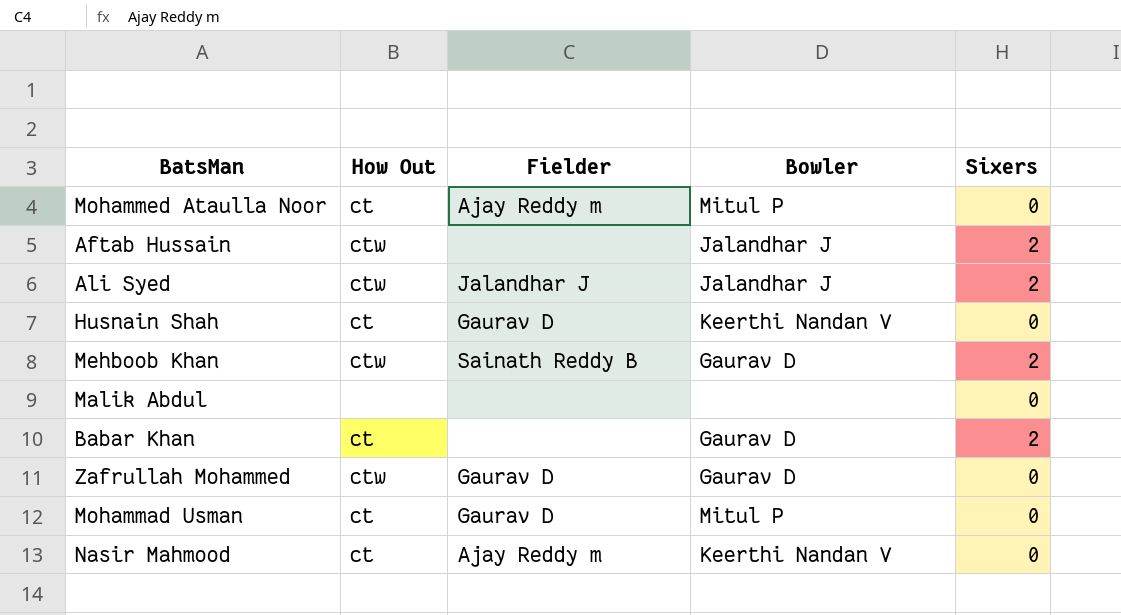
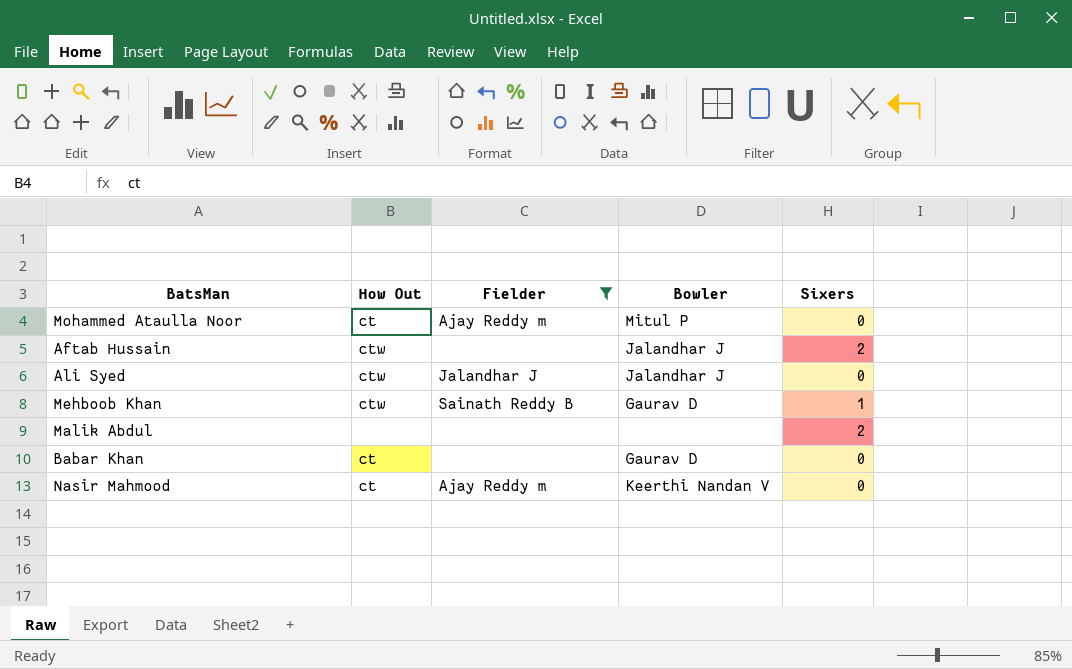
filter: none -> Fielder != Gaurav D
Ali Syed | Sixers: 2 -> 0
Mehboob Khan | Sixers: 2 -> 1
Malik Abdul | Sixers: 0 -> 2
Babar Khan | Sixers: 2 -> 0

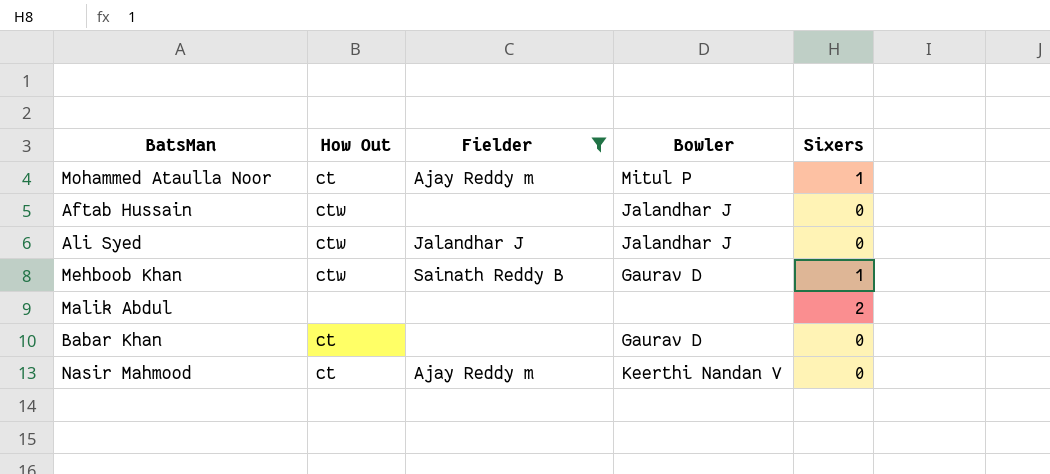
Mohammed Ataulla Noor | Sixers: 0 -> 1
Aftab Hussain | Sixers: 2 -> 0

